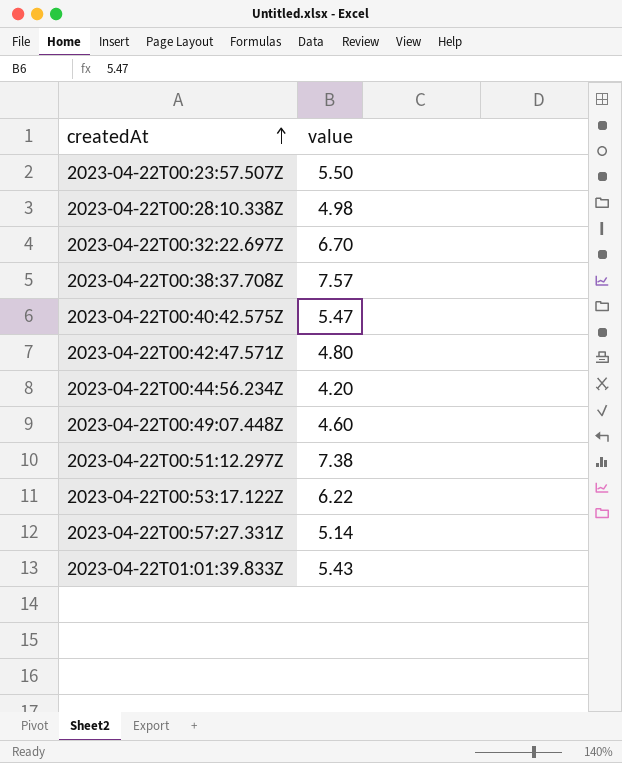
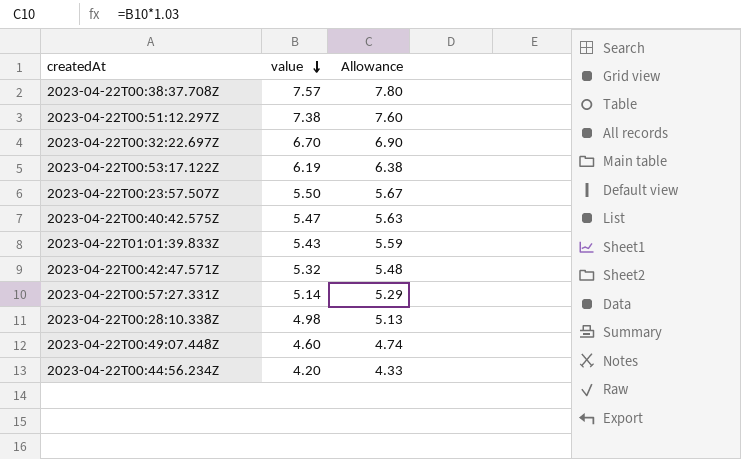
row order: createdAt ascending -> value descending
column Allowance | formula: none -> [value] * 1.03
2023-04-22T00:53:17.122Z | value: 6.22 -> 6.19
2023-04-22T00:42:47.571Z | value: 4.80 -> 5.32

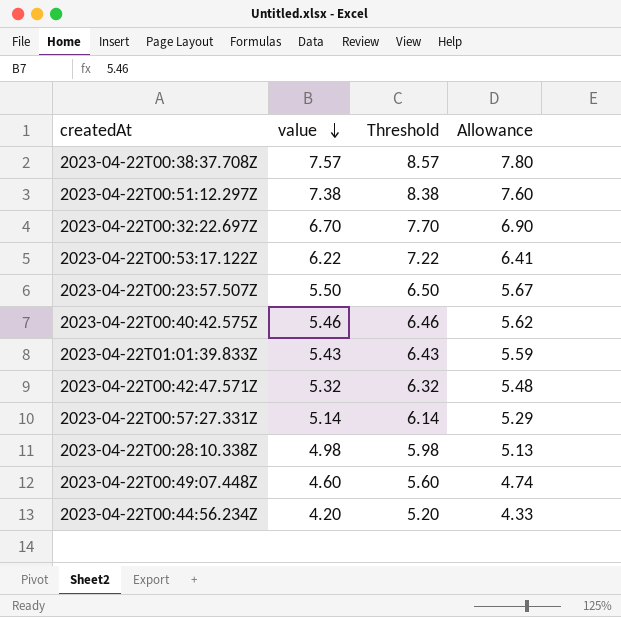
column Threshold | formula: none -> [value] + 1
2023-04-22T00:53:17.122Z | value: 6.19 -> 6.22
2023-04-22T00:53:17.122Z | Allowance: 6.38 -> 6.41
2023-04-22T00:40:42.575Z | value: 5.47 -> 5.46
2023-04-22T00:40:42.575Z | Allowance: 5.63 -> 5.62

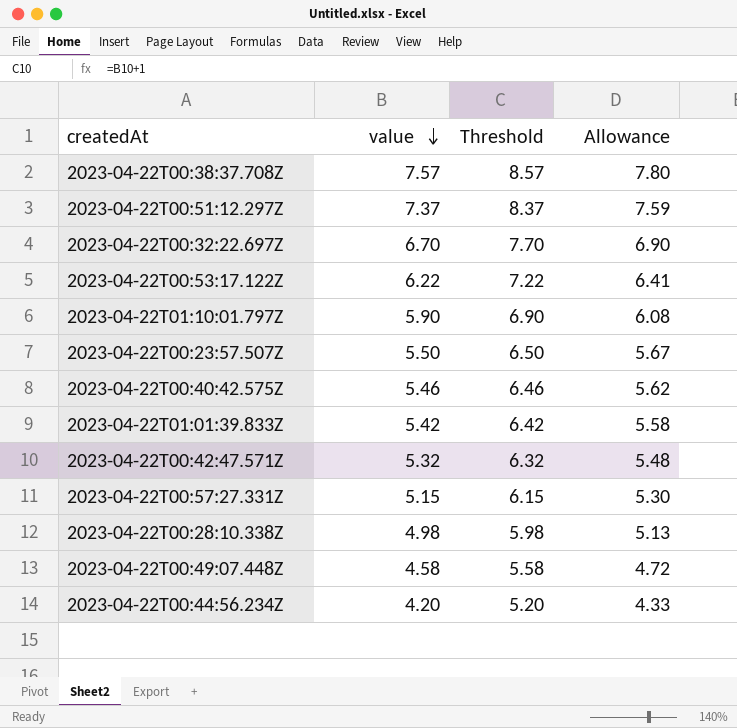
2023-04-22T00:51:12.297Z | value: 7.38 -> 7.37
2023-04-22T00:51:12.297Z | Threshold: 8.38 -> 8.37
2023-04-22T00:51:12.297Z | Allowance: 7.60 -> 7.59
row 2023-04-22T01:10:01.797Z: none -> 5.90 | 6.90 | 6.08
2023-04-22T01:01:39.833Z | value: 5.43 -> 5.42
2023-04-22T01:01:39.833Z | Threshold: 6.43 -> 6.42
2023-04-22T01:01:39.833Z | Allowance: 5.59 -> 5.58
2023-04-22T00:57:27.331Z | value: 5.14 -> 5.15
2023-04-22T00:57:27.331Z | Threshold: 6.14 -> 6.15
2023-04-22T00:57:27.331Z | Allowance: 5.29 -> 5.30
2023-04-22T00:49:07.448Z | value: 4.60 -> 4.58
2023-04-22T00:49:07.448Z | Threshold: 5.60 -> 5.58
2023-04-22T00:49:07.448Z | Allowance: 4.74 -> 4.72

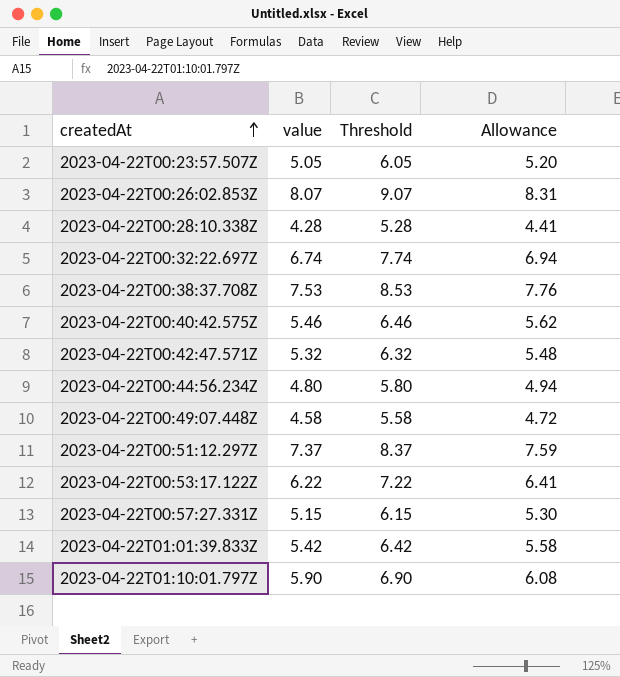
row order: value descending -> createdAt ascending
2023-04-22T00:23:57.507Z | value: 5.50 -> 5.05
2023-04-22T00:23:57.507Z | Threshold: 6.50 -> 6.05
2023-04-22T00:23:57.507Z | Allowance: 5.67 -> 5.20
row 2023-04-22T00:26:02.853Z: none -> 8.07 | 9.07 | 8.31
2023-04-22T00:28:10.338Z | value: 4.98 -> 4.28
2023-04-22T00:28:10.338Z | Threshold: 5.98 -> 5.28
2023-04-22T00:28:10.338Z | Allowance: 5.13 -> 4.41
2023-04-22T00:32:22.697Z | value: 6.70 -> 6.74
2023-04-22T00:32:22.697Z | Threshold: 7.70 -> 7.74
2023-04-22T00:32:22.697Z | Allowance: 6.90 -> 6.94
2023-04-22T00:38:37.708Z | value: 7.57 -> 7.53
2023-04-22T00:38:37.708Z | Threshold: 8.57 -> 8.53
2023-04-22T00:38:37.708Z | Allowance: 7.80 -> 7.76
2023-04-22T00:44:56.234Z | value: 4.20 -> 4.80
2023-04-22T00:44:56.234Z | Threshold: 5.20 -> 5.80
2023-04-22T00:44:56.234Z | Allowance: 4.33 -> 4.94

